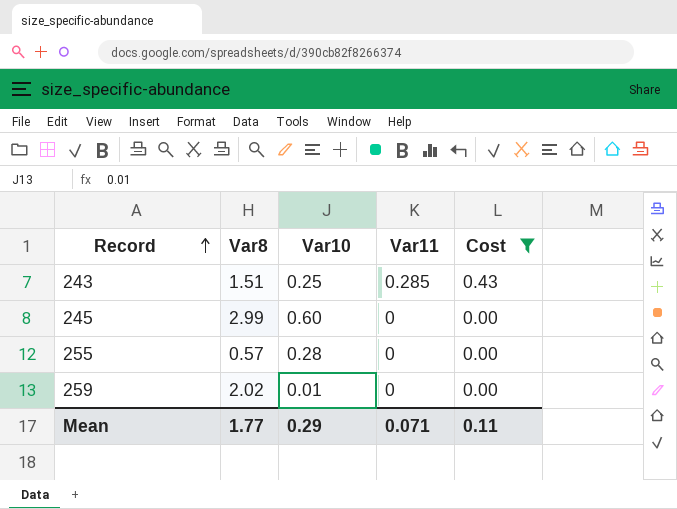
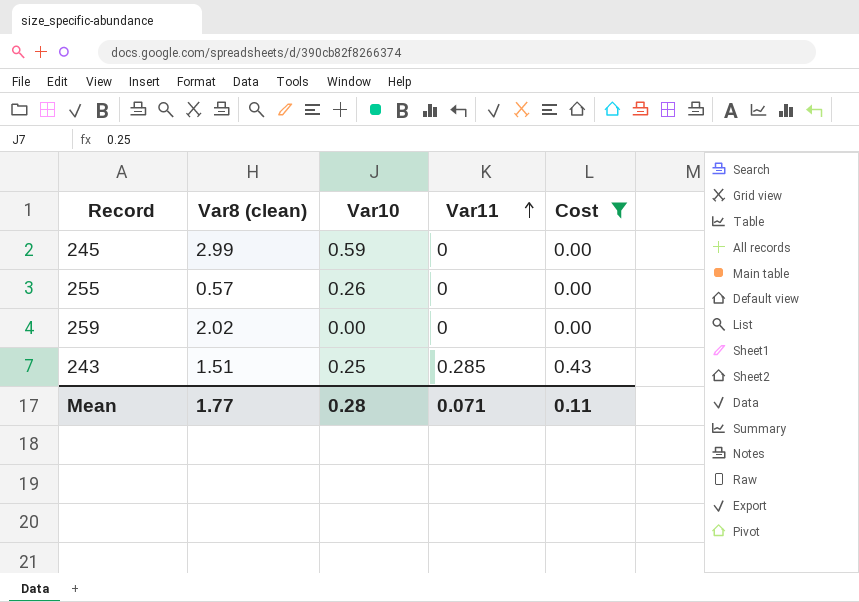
row order: Record ascending -> Var11 ascending
column name: Var8 -> Var8 (clean)
245 | Var10: 0.60 -> 0.59
255 | Var10: 0.28 -> 0.26
259 | Var10: 0.01 -> 0.00
Mean | Var10: 0.29 -> 0.28

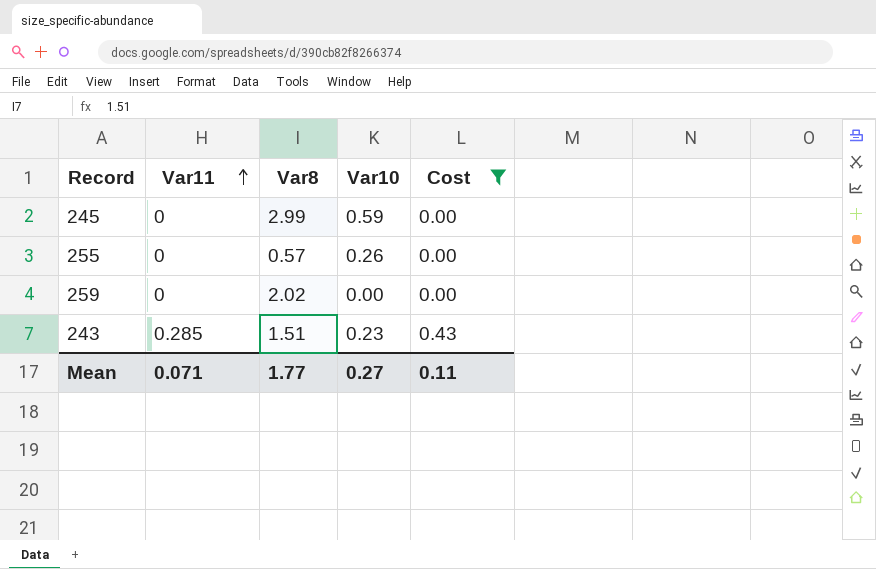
column Var11 | position: 4 -> 2
column name: Var8 (clean) -> Var8
243 | Var10: 0.25 -> 0.23
Mean | Var10: 0.28 -> 0.27

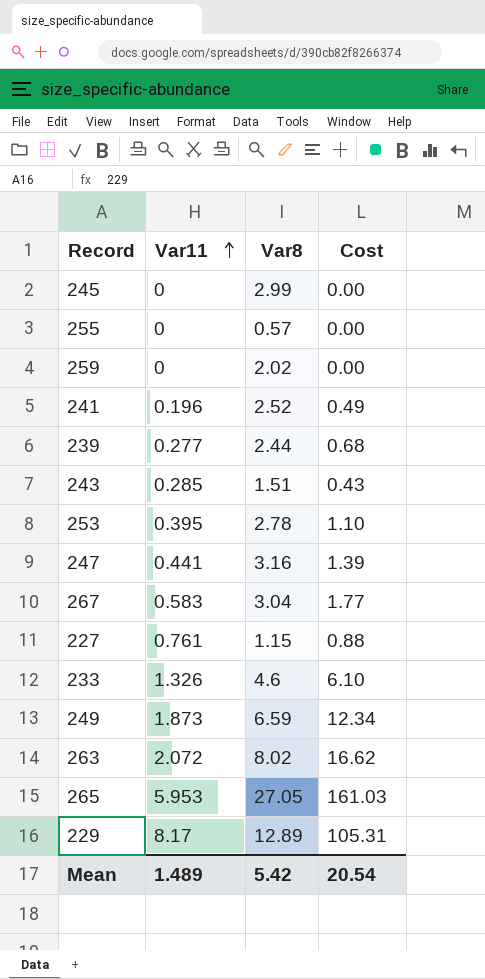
filter: Cost <= 0.43 -> none
column Var10 | position: 4 -> none
Mean | Var11: 0.071 -> 1.489
Mean | Var8: 1.77 -> 5.42
Mean | Cost: 0.11 -> 20.54

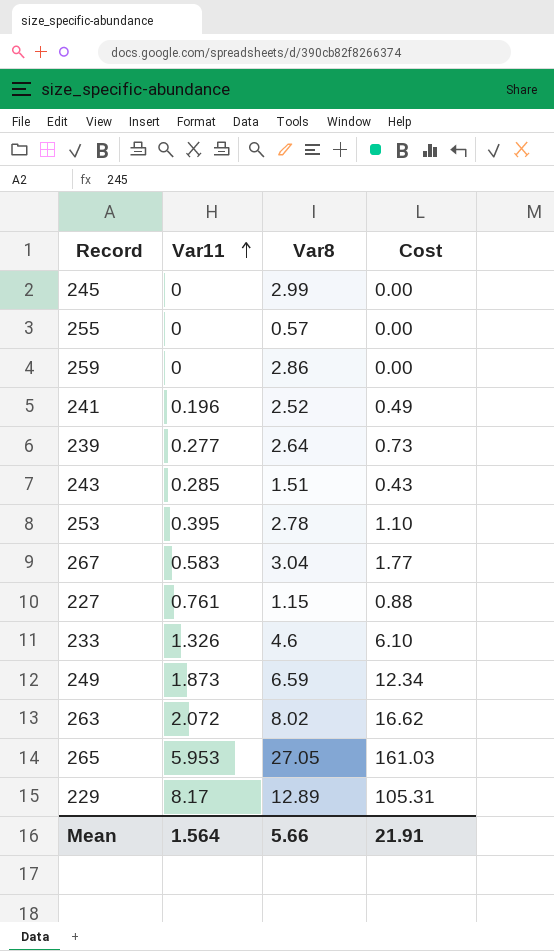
row 247: 0.441 | 3.16 | 1.39 -> none
259 | Var8: 2.02 -> 2.86
239 | Var8: 2.44 -> 2.64
239 | Cost: 0.68 -> 0.73
Mean | Var11: 1.489 -> 1.564
Mean | Var8: 5.42 -> 5.66
Mean | Cost: 20.54 -> 21.91

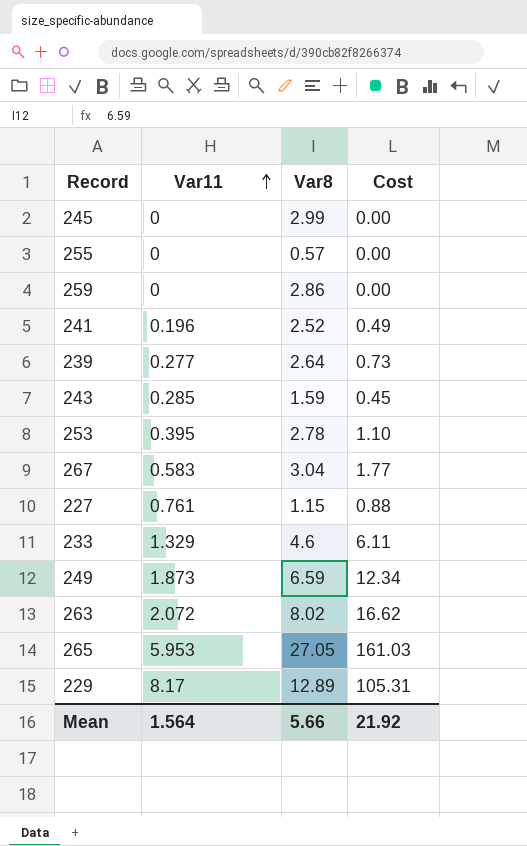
243 | Var8: 1.51 -> 1.59
243 | Cost: 0.43 -> 0.45
233 | Var11: 1.326 -> 1.329
233 | Cost: 6.10 -> 6.11
Mean | Cost: 21.91 -> 21.92

